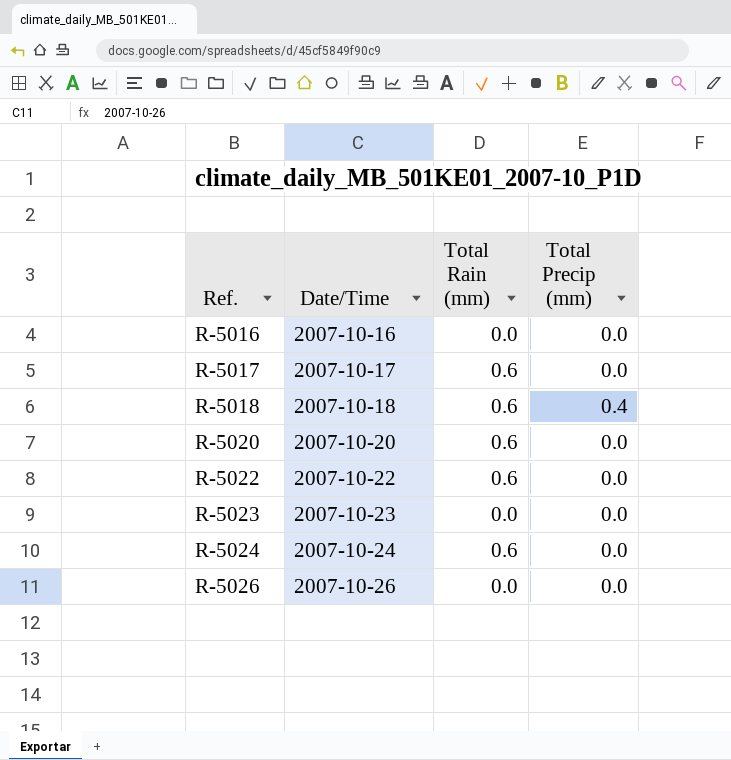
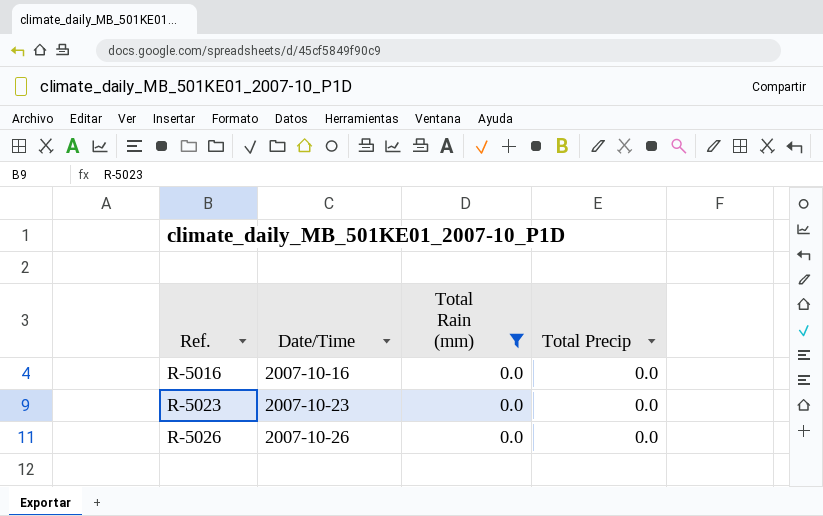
filter: none -> Total Rain (mm) = 0.0
column name: Total Precip (mm) -> Total Precip

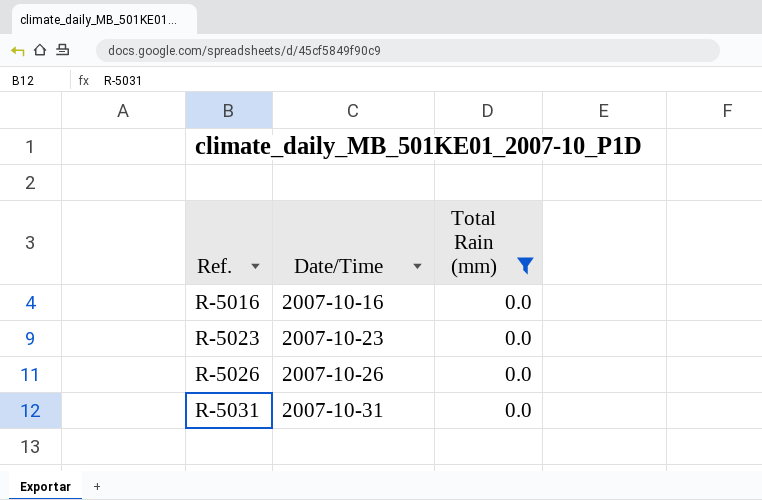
column Total Precip | position: 4 -> none
row R-5031: none -> 2007-10-31 | 0.0

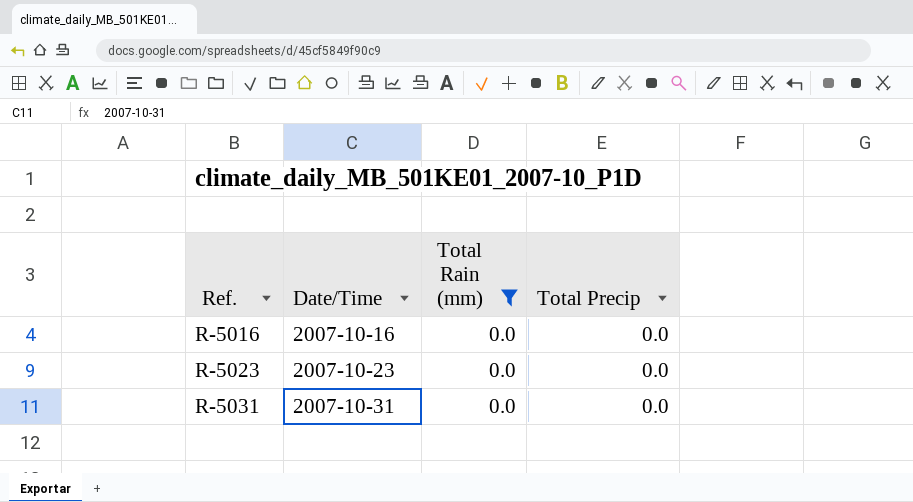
column Total Precip | position: none -> 4
row R-5026: 2007-10-26 | 0.0 -> none

